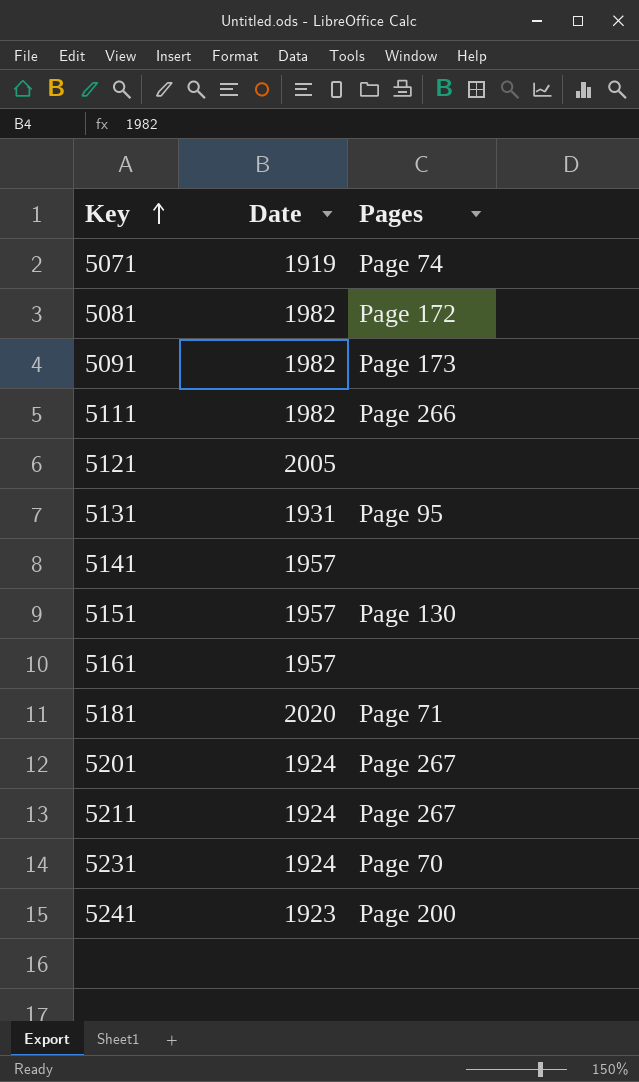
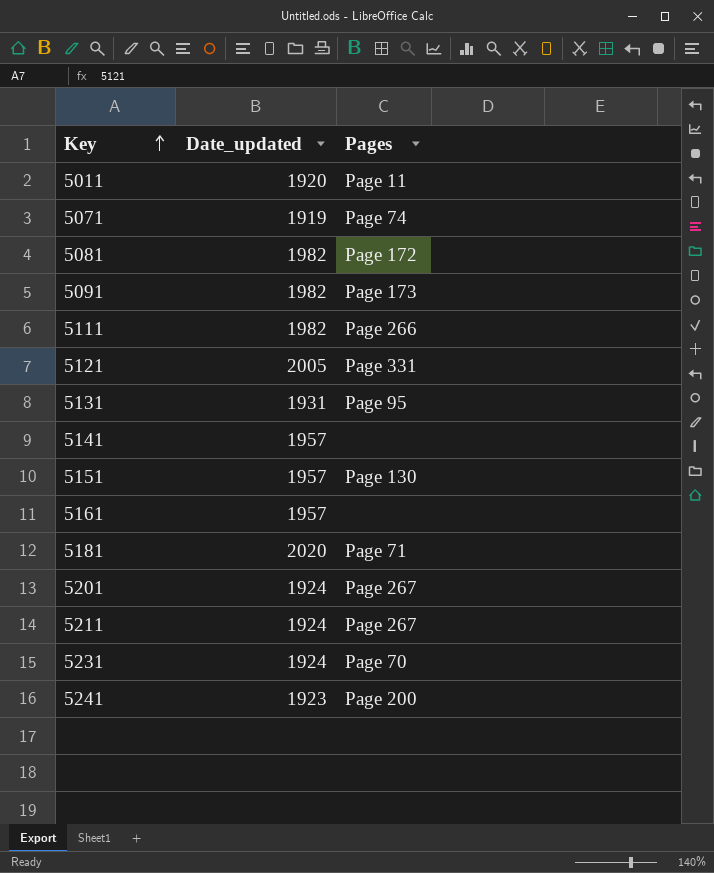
column name: Date -> Date_updated
row 5011: none -> 1920 | Page 11
5121 | Pages: none -> Page 331

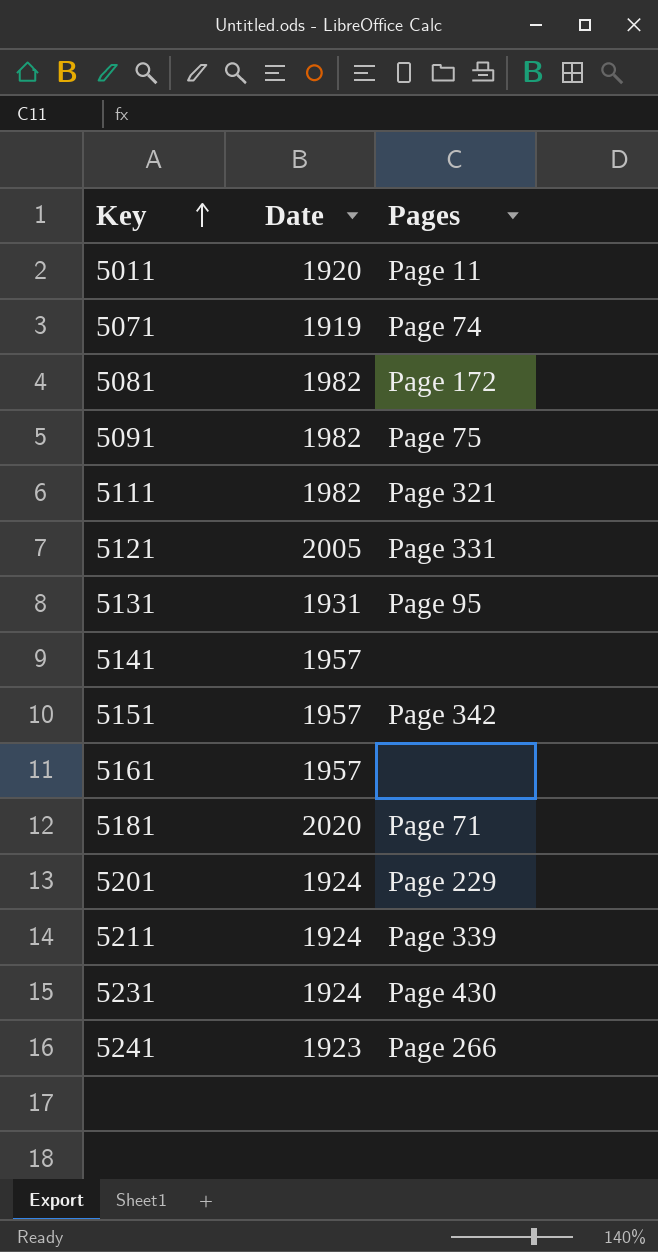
column name: Date_updated -> Date
5091 | Pages: Page 173 -> Page 75
5111 | Pages: Page 266 -> Page 321
5151 | Pages: Page 130 -> Page 342
5201 | Pages: Page 267 -> Page 229
5211 | Pages: Page 267 -> Page 339
5231 | Pages: Page 70 -> Page 430
5241 | Pages: Page 200 -> Page 266

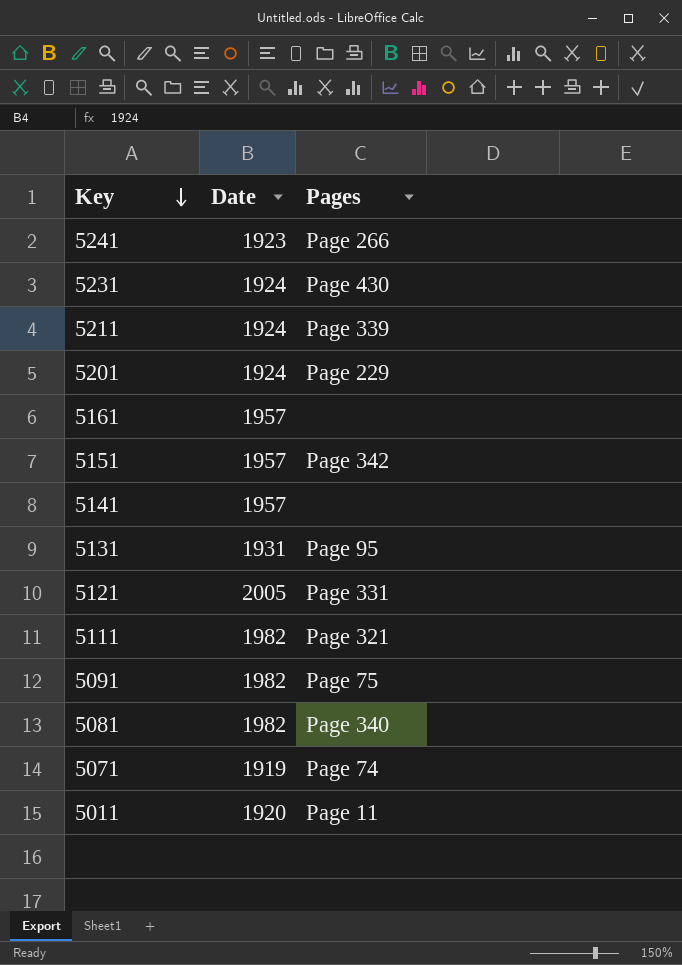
row order: Key ascending -> Key descending
row 5181: 2020 | Page 71 -> none
5081 | Pages: Page 172 -> Page 340

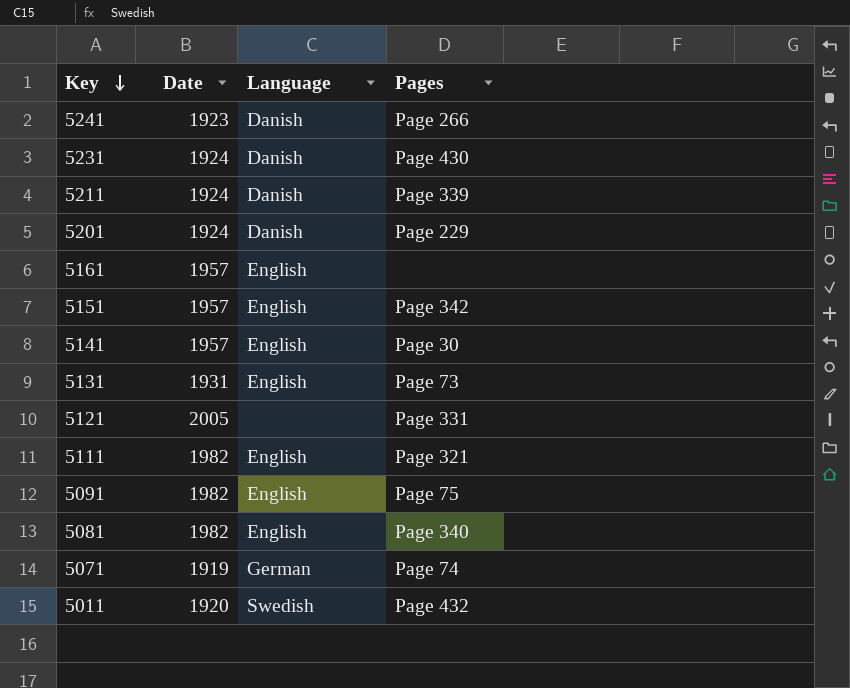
column Language | position: none -> 3
5141 | Pages: none -> Page 30
5131 | Pages: Page 95 -> Page 73
5011 | Pages: Page 11 -> Page 432

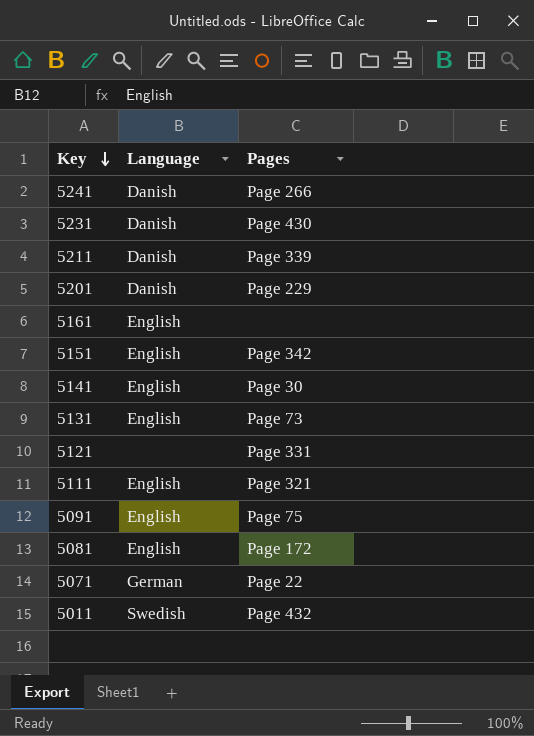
column Date | position: 2 -> none
5081 | Pages: Page 340 -> Page 172
5071 | Pages: Page 74 -> Page 22

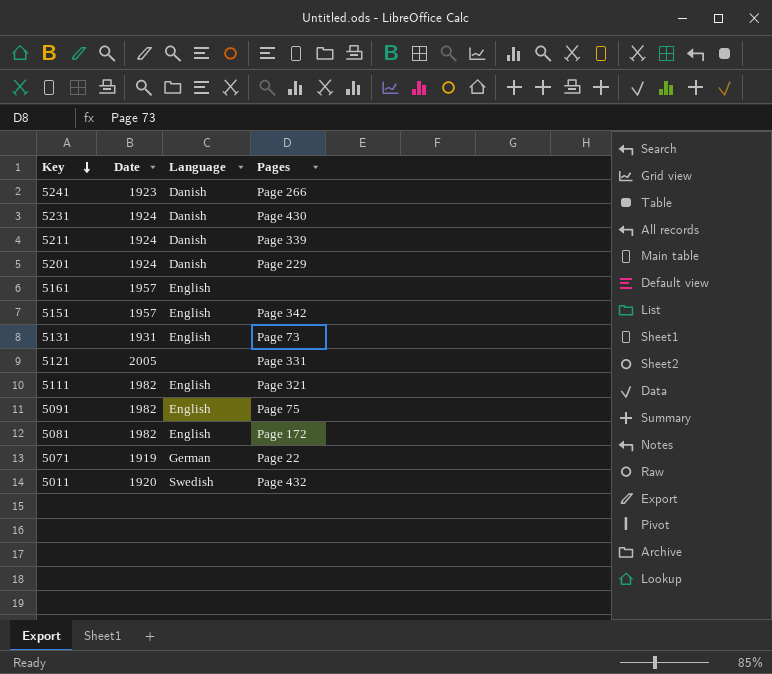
column Date | position: none -> 2
row 5141: English | Page 30 -> none

